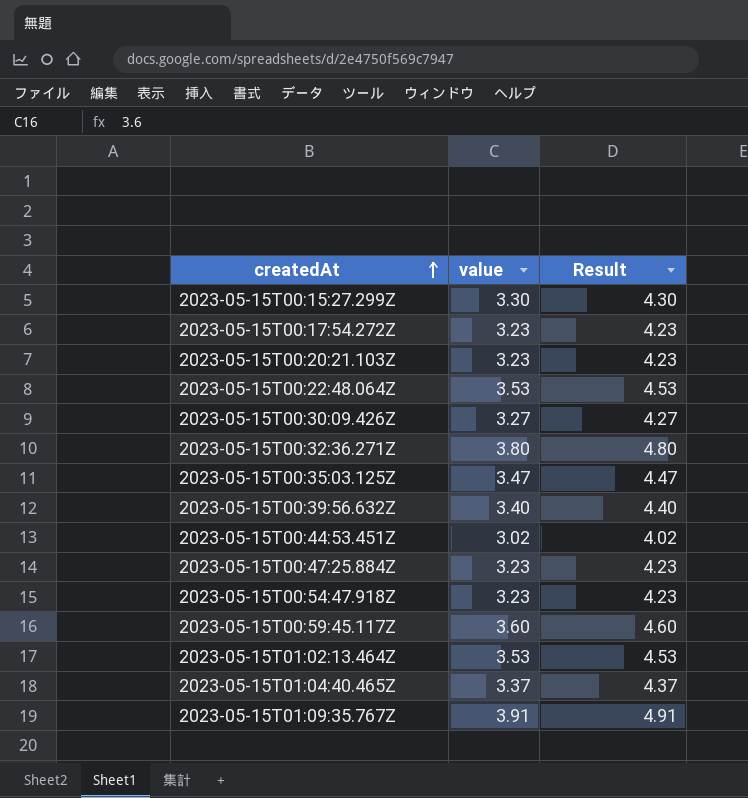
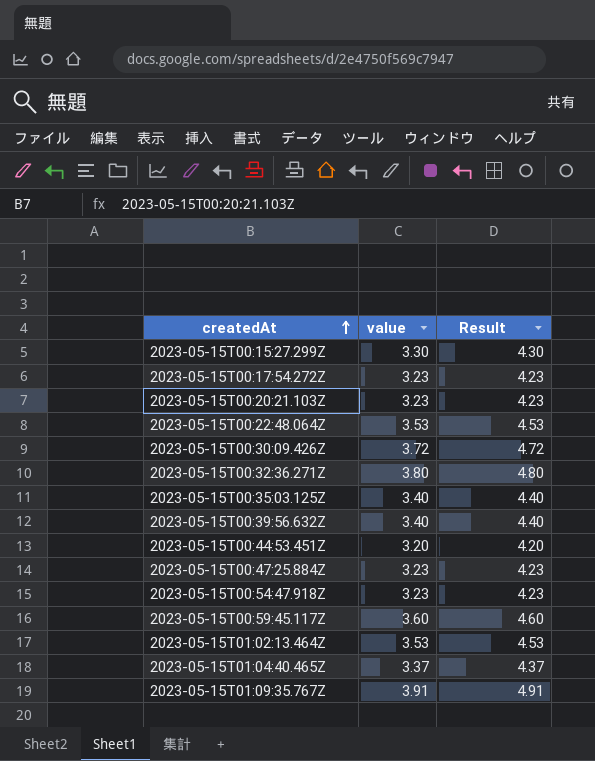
2023-05-15T00:30:09.426Z | value: 3.27 -> 3.72
2023-05-15T00:30:09.426Z | Result: 4.27 -> 4.72
2023-05-15T00:35:03.125Z | value: 3.47 -> 3.40
2023-05-15T00:35:03.125Z | Result: 4.47 -> 4.40
2023-05-15T00:44:53.451Z | value: 3.02 -> 3.20
2023-05-15T00:44:53.451Z | Result: 4.02 -> 4.20

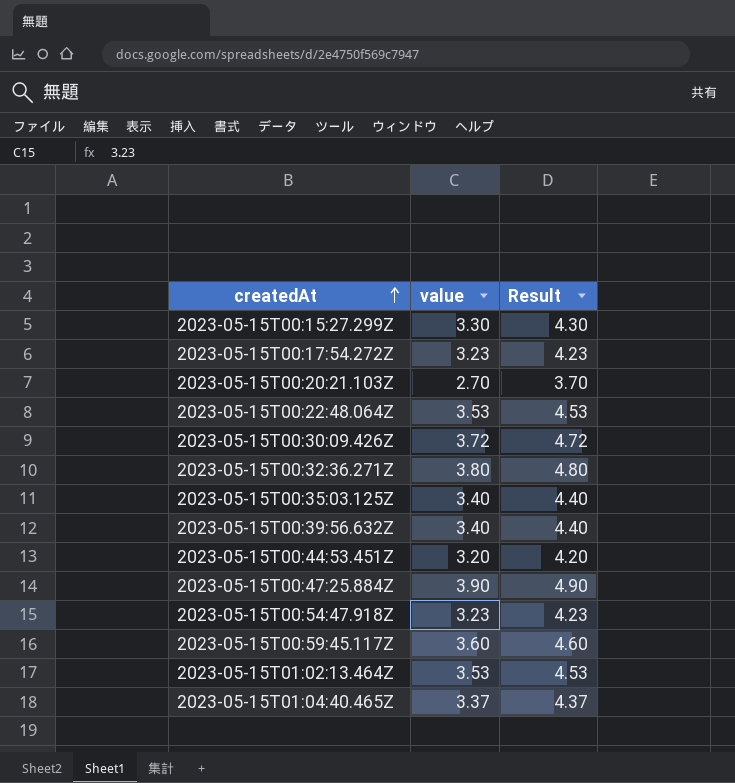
row 2023-05-15T01:09:35.767Z: 3.91 | 4.91 -> none
2023-05-15T00:20:21.103Z | value: 3.23 -> 2.70
2023-05-15T00:20:21.103Z | Result: 4.23 -> 3.70
2023-05-15T00:47:25.884Z | value: 3.23 -> 3.90
2023-05-15T00:47:25.884Z | Result: 4.23 -> 4.90

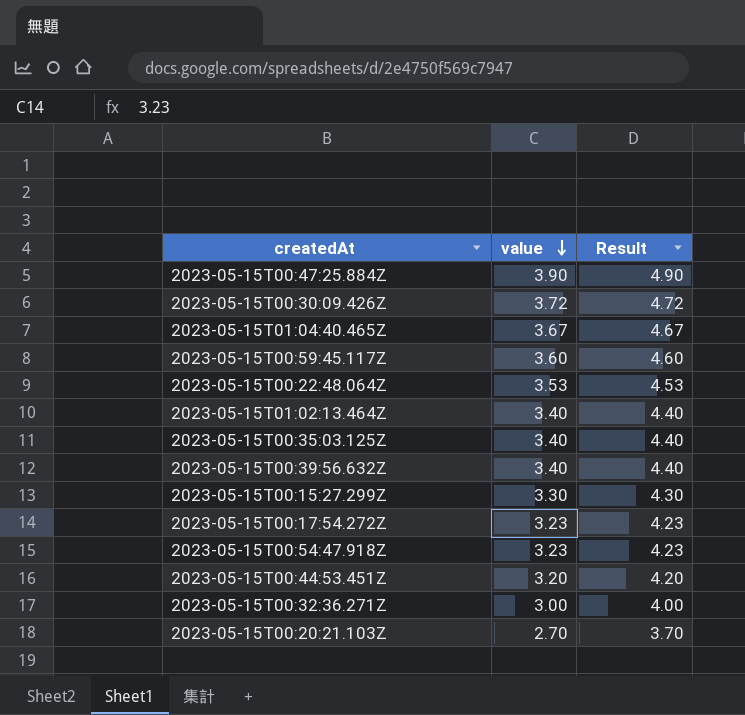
row order: createdAt ascending -> value descending
2023-05-15T01:04:40.465Z | value: 3.37 -> 3.67
2023-05-15T01:04:40.465Z | Result: 4.37 -> 4.67
2023-05-15T01:02:13.464Z | value: 3.53 -> 3.40
2023-05-15T01:02:13.464Z | Result: 4.53 -> 4.40
2023-05-15T00:32:36.271Z | value: 3.80 -> 3.00
2023-05-15T00:32:36.271Z | Result: 4.80 -> 4.00

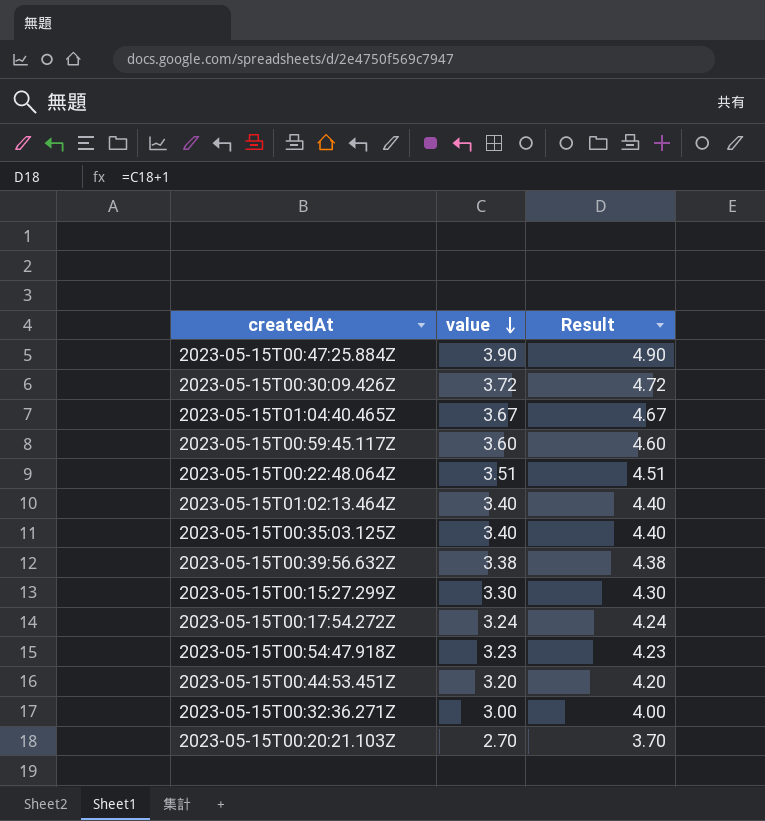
2023-05-15T00:22:48.064Z | value: 3.53 -> 3.51
2023-05-15T00:22:48.064Z | Result: 4.53 -> 4.51
2023-05-15T00:39:56.632Z | value: 3.40 -> 3.38
2023-05-15T00:39:56.632Z | Result: 4.40 -> 4.38
2023-05-15T00:17:54.272Z | value: 3.23 -> 3.24
2023-05-15T00:17:54.272Z | Result: 4.23 -> 4.24

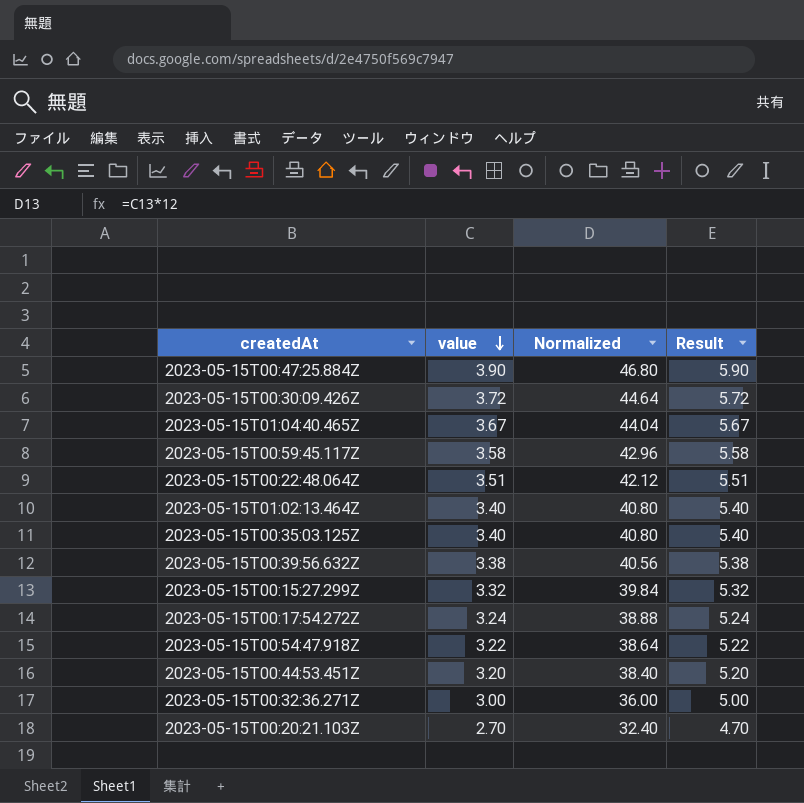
column Normalized | formula: none -> [value] * 12
column Result | formula: [value] + 1 -> [value] + 2
2023-05-15T00:59:45.117Z | value: 3.60 -> 3.58
2023-05-15T00:15:27.299Z | value: 3.30 -> 3.32
2023-05-15T00:54:47.918Z | value: 3.23 -> 3.22

